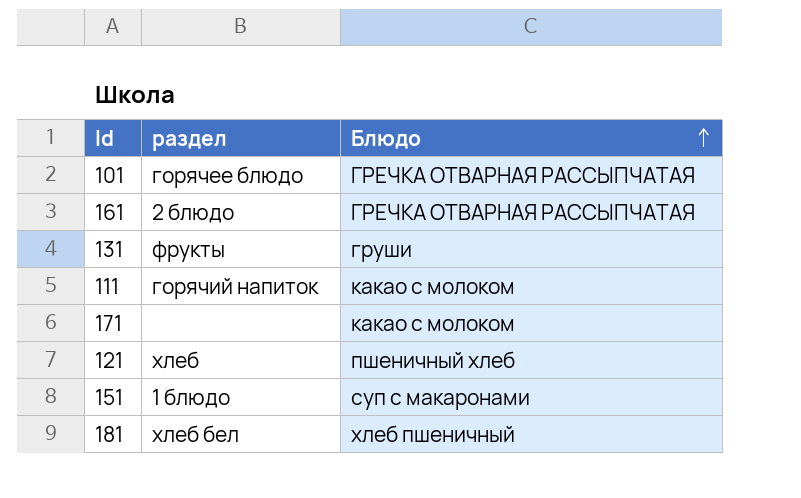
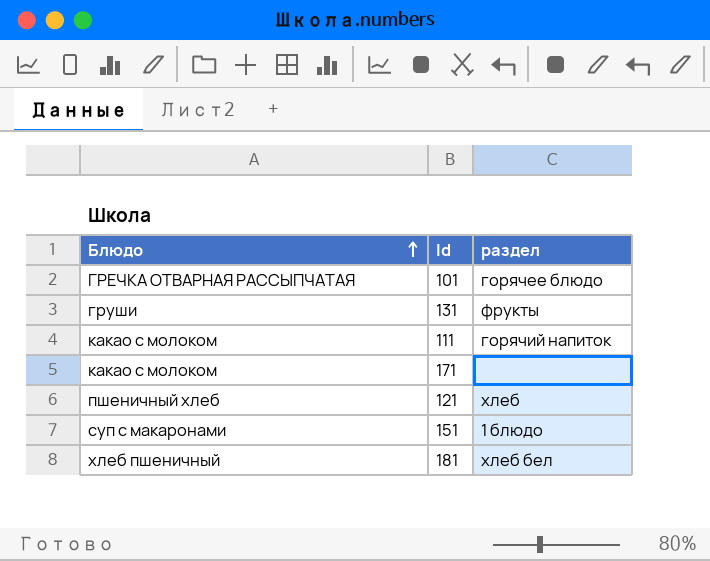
column Блюдо | position: 3 -> 1
row 161: 2 блюдо | ГРЕЧКА ОТВАРНАЯ РАССЫПЧАТАЯ -> none

